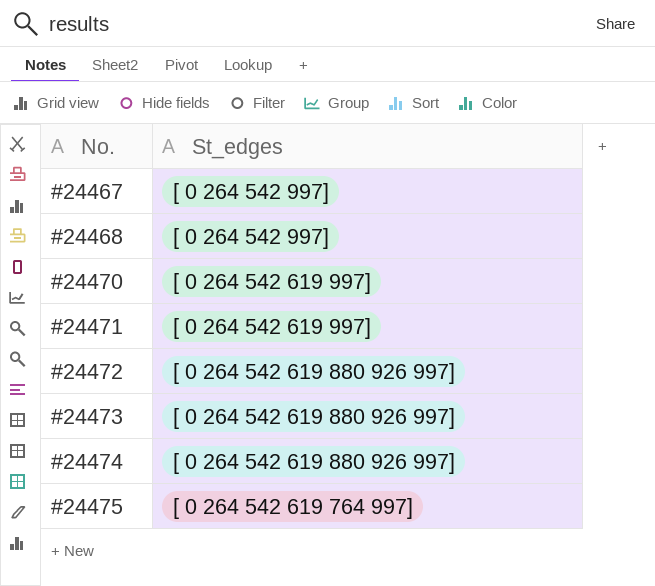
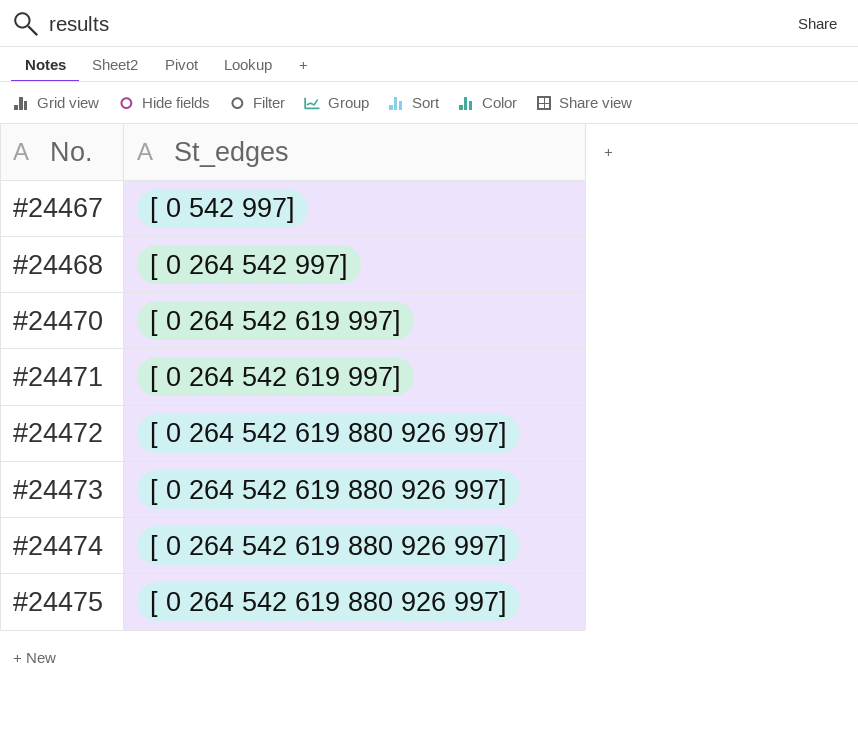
#24467 | St_edges: [ 0 264 542 997] -> [ 0 542 997]
#24475 | St_edges: [ 0 264 542 619 764 997] -> [ 0 264 542 619 880 926 997]

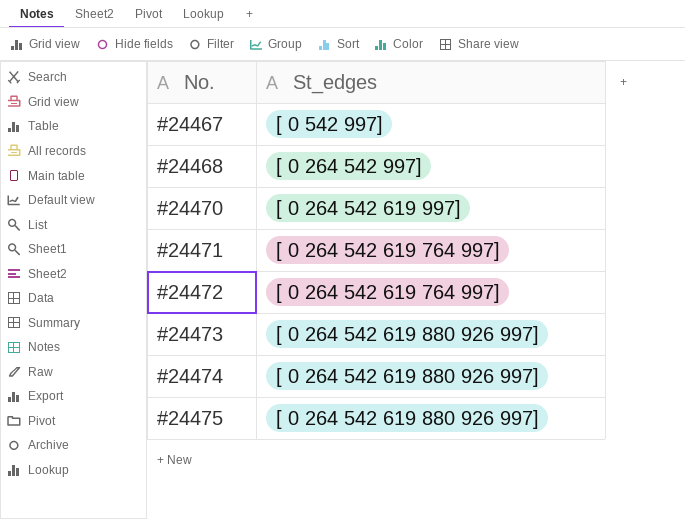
#24471 | St_edges: [ 0 264 542 619 997] -> [ 0 264 542 619 764 997]
#24472 | St_edges: [ 0 264 542 619 880 926 997] -> [ 0 264 542 619 764 997]

